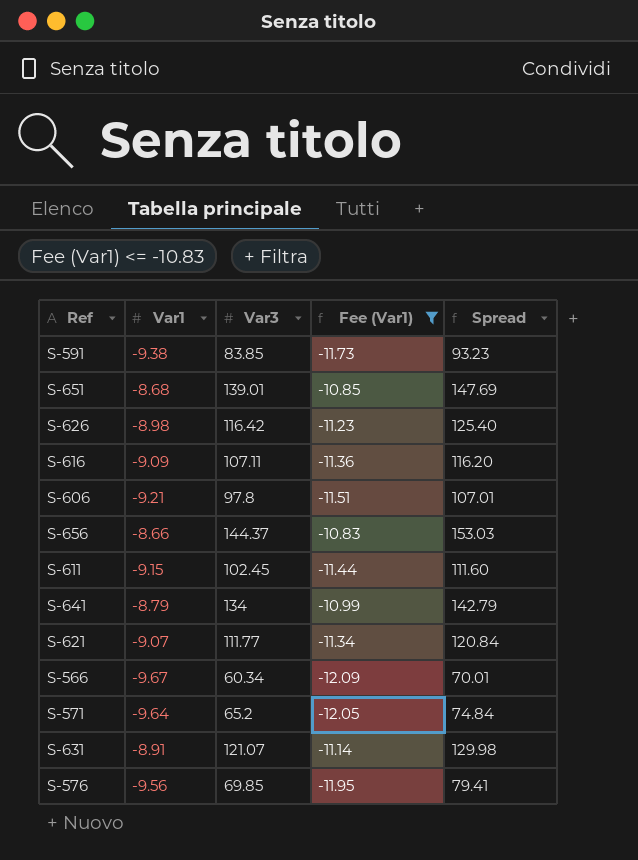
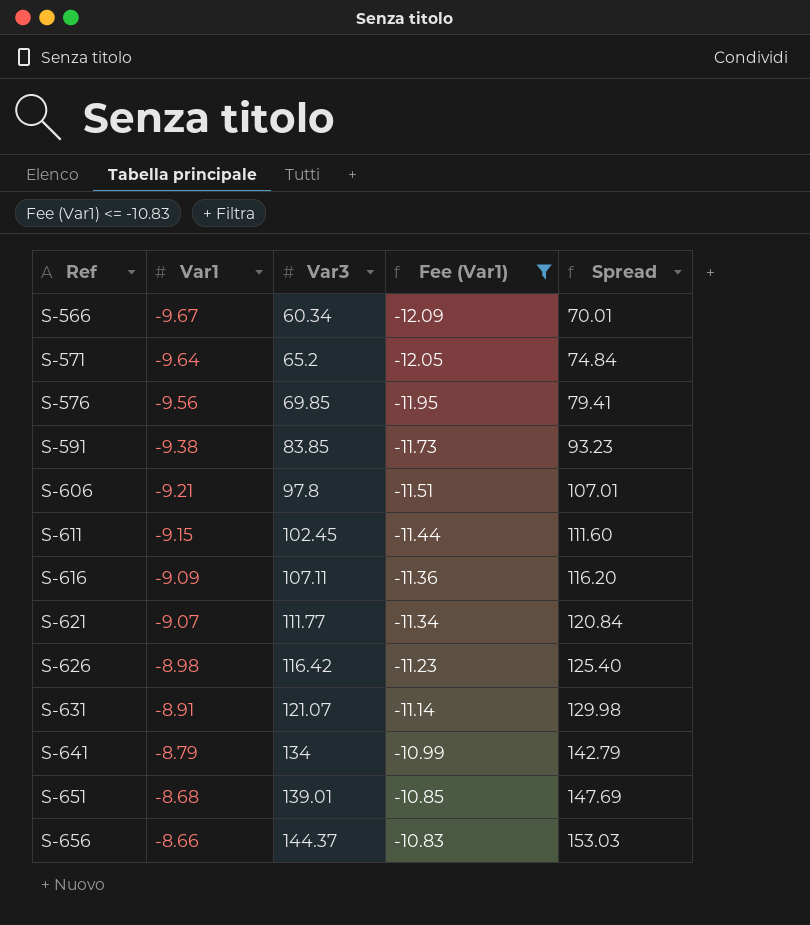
row order: none -> Ref ascending

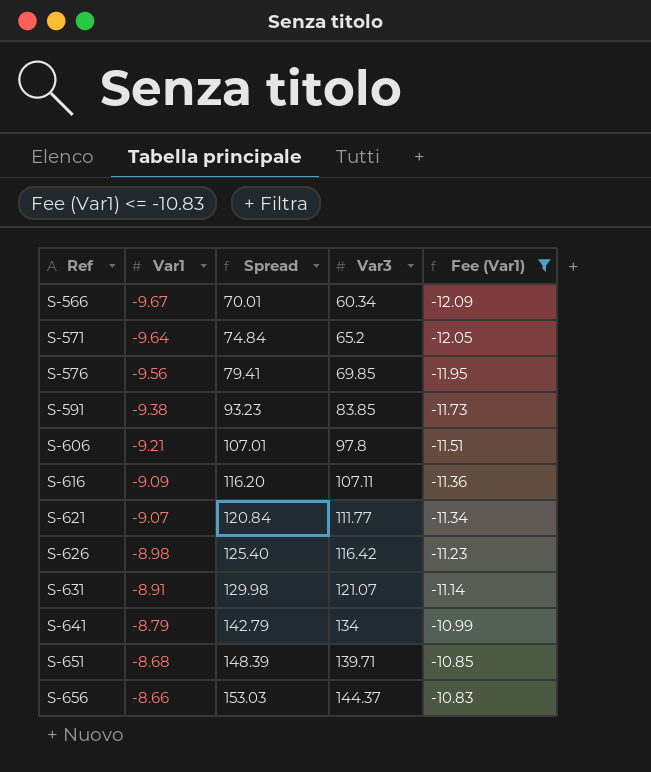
column Spread | position: 5 -> 3
row S-611: -9.15 | 102.45 | -11.44 | 111.60 -> none
S-651 | Spread: 147.69 -> 148.39
S-651 | Var3: 139.01 -> 139.71

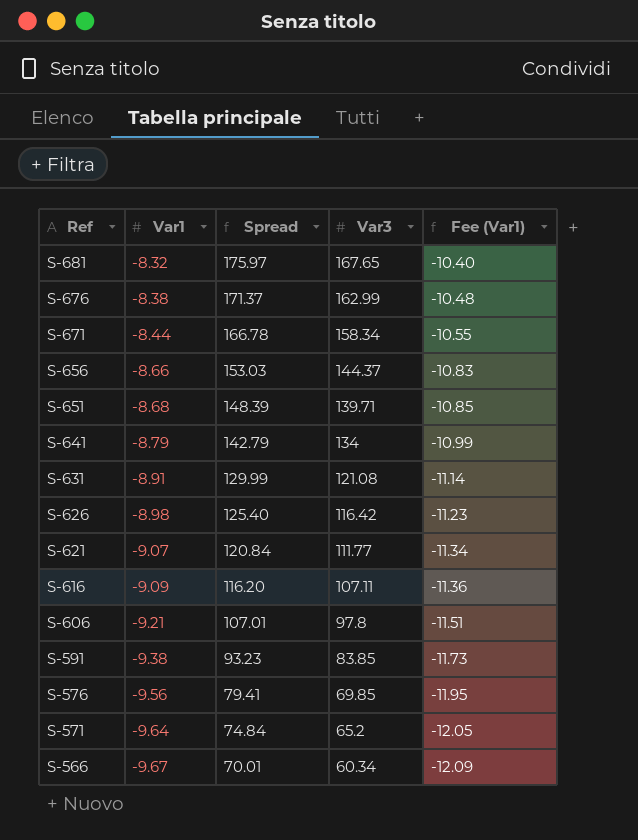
filter: Fee (Var1) <= -10.83 -> none
row order: Ref ascending -> Ref descending
S-631 | Spread: 129.98 -> 129.99
S-631 | Var3: 121.07 -> 121.08

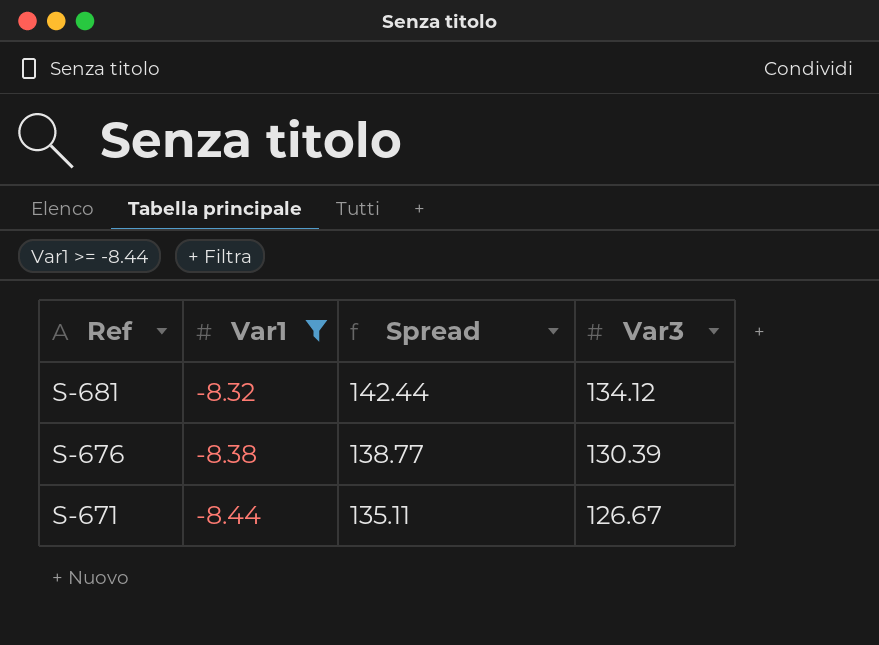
filter: none -> Var1 >= -8.44
column Fee (Var1) | formula: [Var1] * 1.25 -> none
S-681 | Spread: 175.97 -> 142.44
S-681 | Var3: 167.65 -> 134.12
S-676 | Spread: 171.37 -> 138.77
S-676 | Var3: 162.99 -> 130.39
S-671 | Spread: 166.78 -> 135.11
S-671 | Var3: 158.34 -> 126.67

